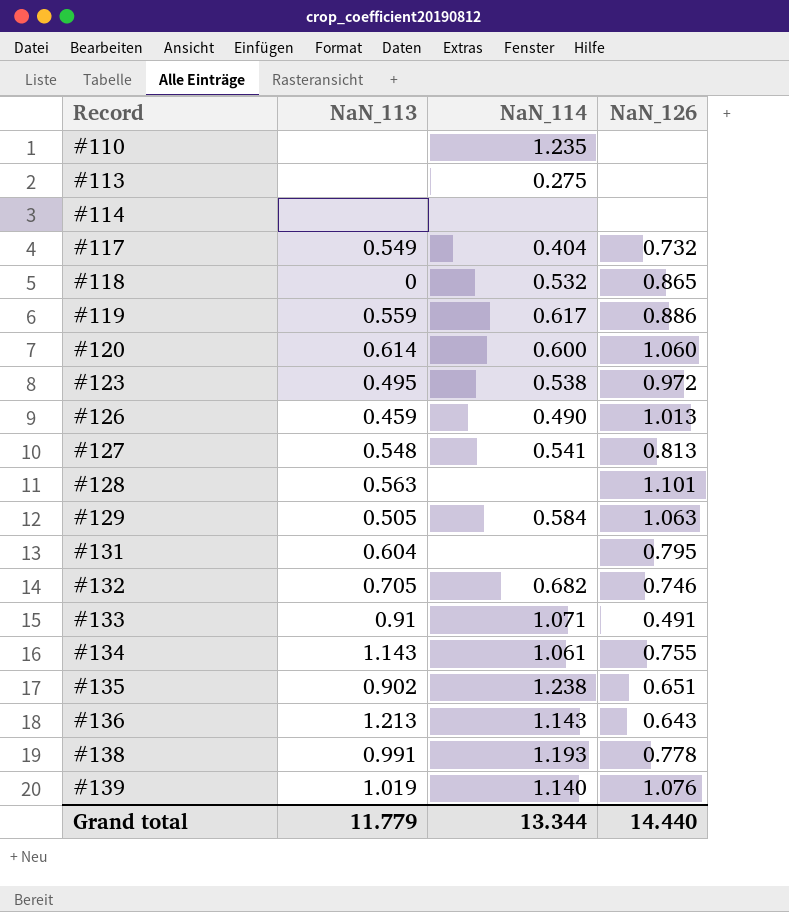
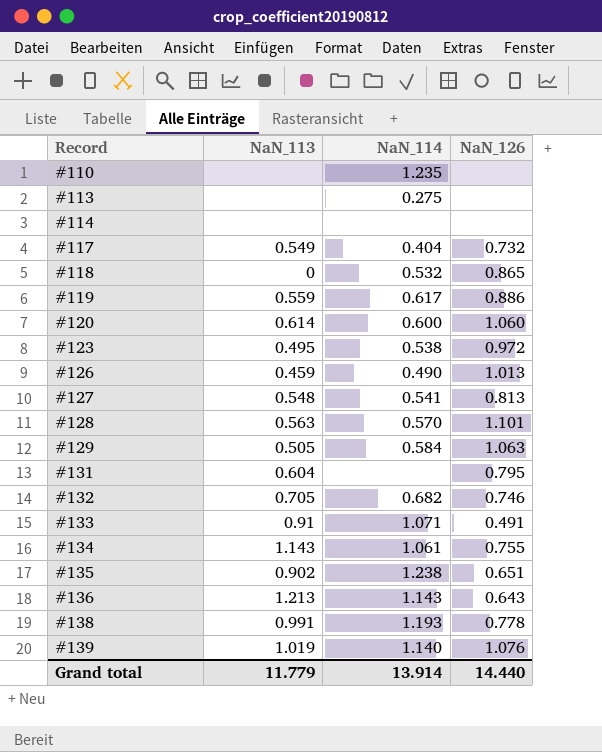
#128 | NaN_114: none -> 0.570
Grand total | NaN_114: 13.344 -> 13.914

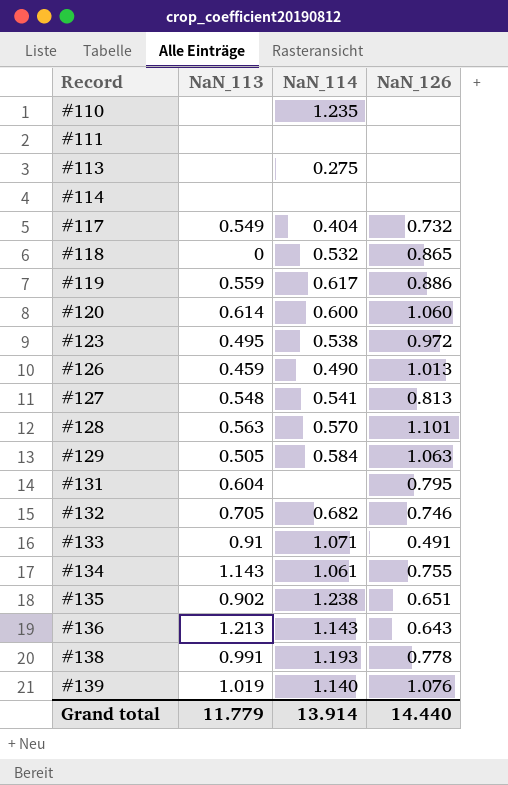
row #111: none -> none | none | none

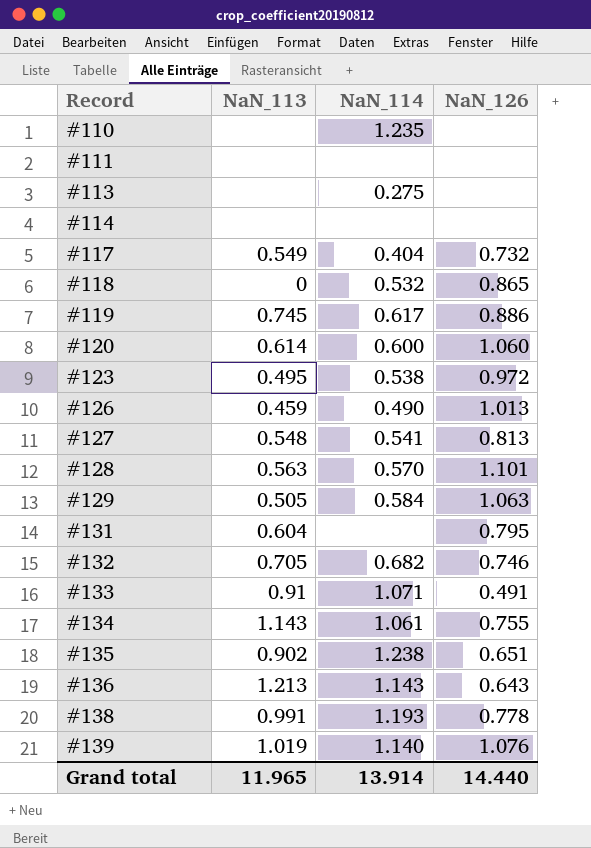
#119 | NaN_113: 0.559 -> 0.745
Grand total | NaN_113: 11.779 -> 11.965

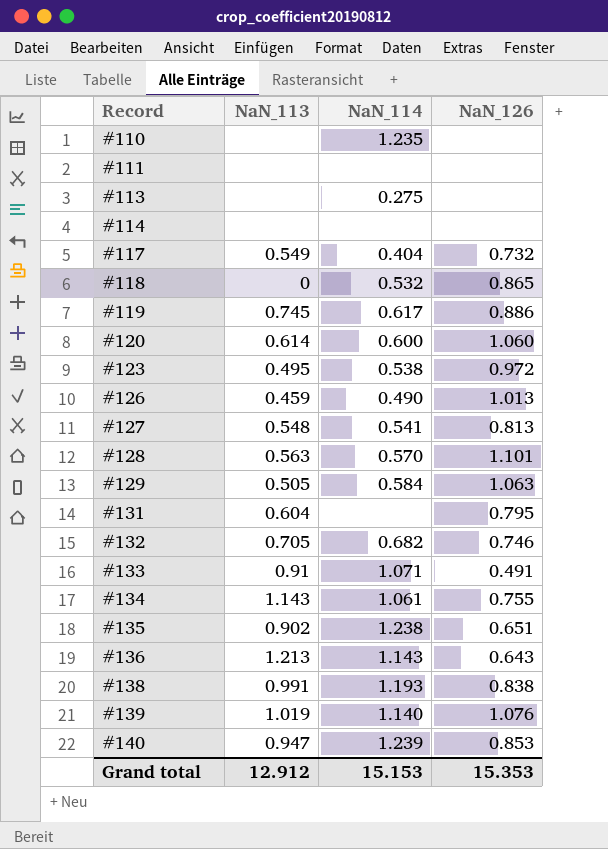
#138 | NaN_126: 0.778 -> 0.838
row #140: none -> 0.947 | 1.239 | 0.853
Grand total | NaN_113: 11.965 -> 12.912
Grand total | NaN_114: 13.914 -> 15.153
Grand total | NaN_126: 14.440 -> 15.353

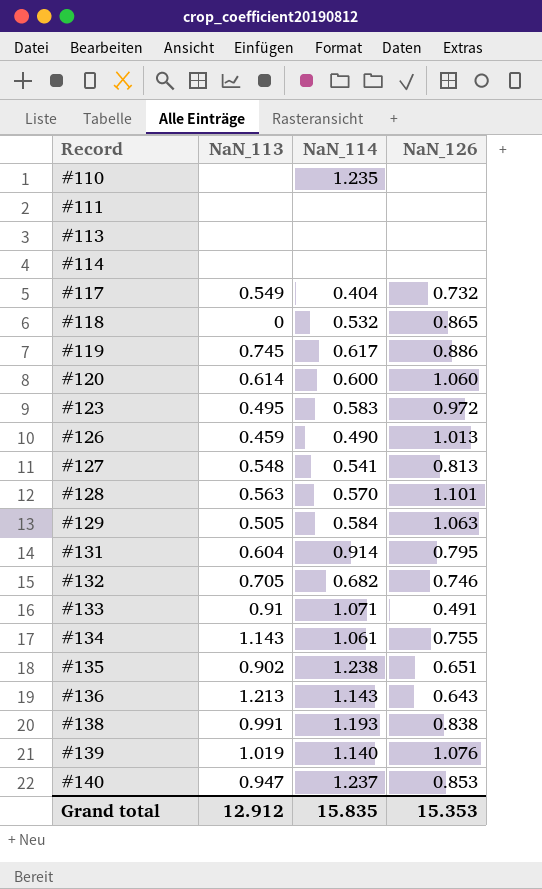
#113 | NaN_114: 0.275 -> none
#123 | NaN_114: 0.538 -> 0.583
#131 | NaN_114: none -> 0.914
#140 | NaN_114: 1.239 -> 1.237
Grand total | NaN_114: 15.153 -> 15.835

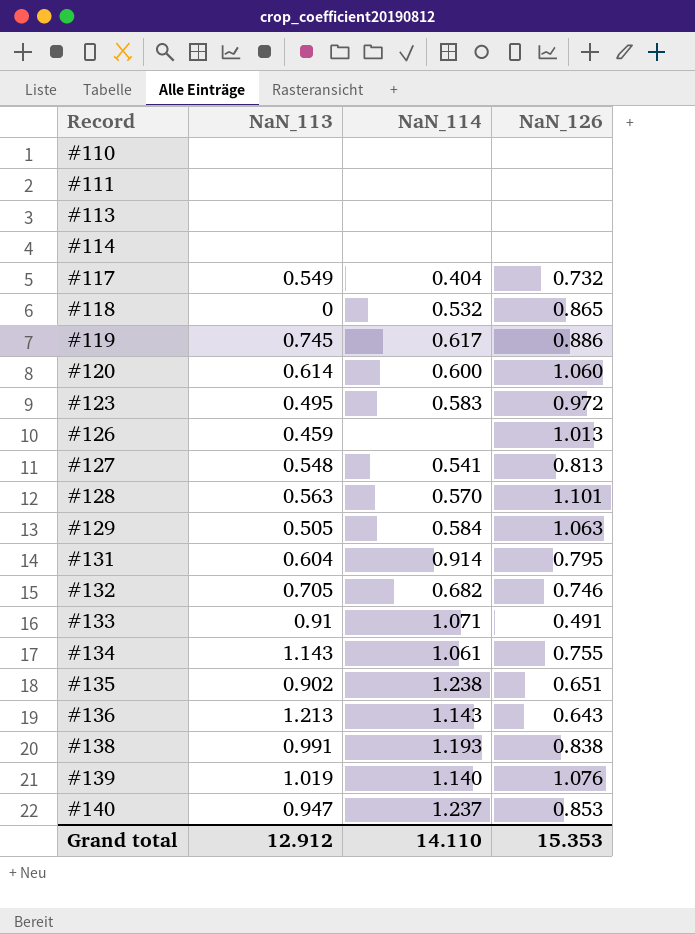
#110 | NaN_114: 1.235 -> none
#126 | NaN_114: 0.490 -> none
Grand total | NaN_114: 15.835 -> 14.110

